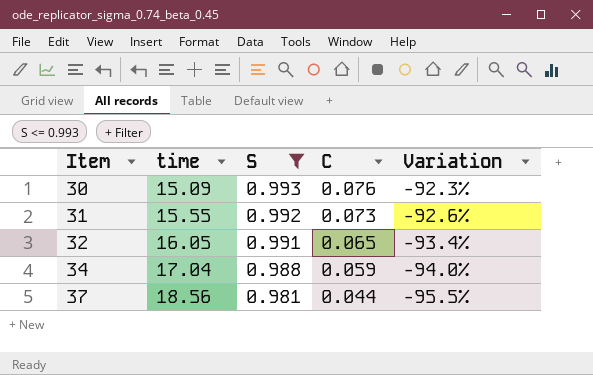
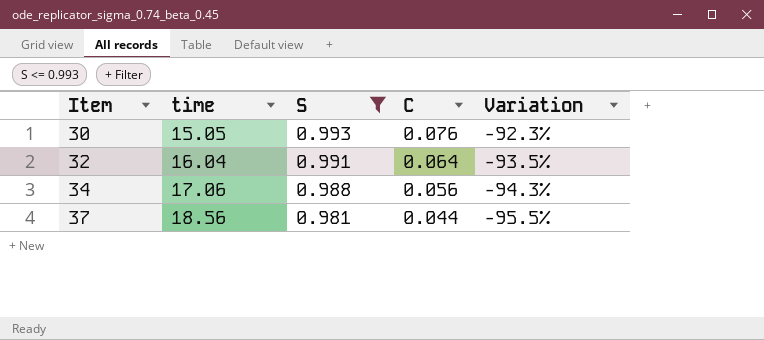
row 31: 15.55 | 0.992 | 0.073 | -92.6% -> none
30 | time: 15.09 -> 15.05
32 | time: 16.05 -> 16.04
32 | C: 0.065 -> 0.064
32 | Variation: -93.4% -> -93.5%
34 | time: 17.04 -> 17.06
34 | C: 0.059 -> 0.056
34 | Variation: -94.0% -> -94.3%

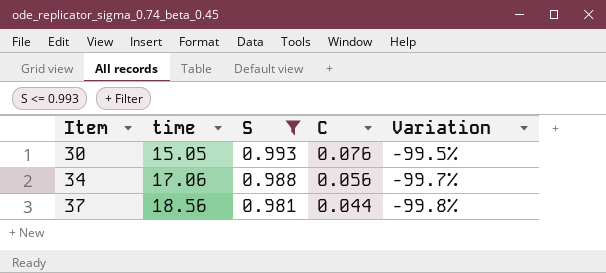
column Variation | formula: ([C] - [S]) / [S] -> ([C] - [time]) / [time]
row 32: 16.04 | 0.991 | 0.064 | -93.5% -> none

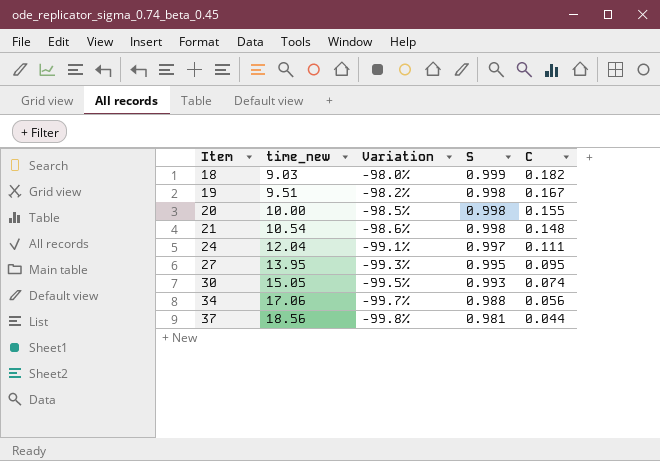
filter: S <= 0.993 -> none
column name: time -> time_new
column Variation | position: 5 -> 3
30 | C: 0.076 -> 0.074

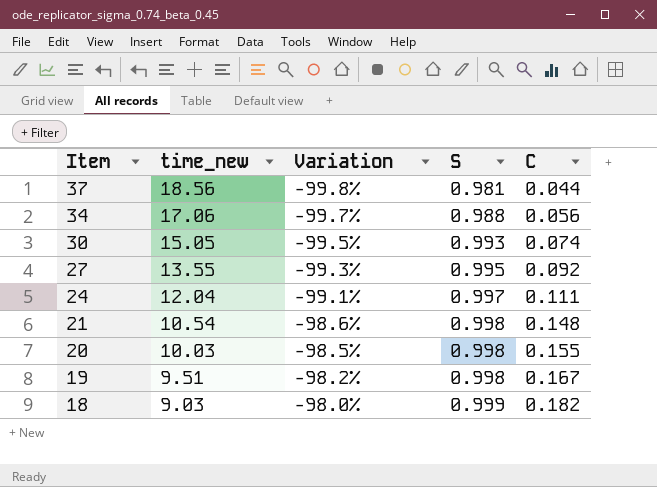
row order: Item ascending -> Item descending
27 | time_new: 13.95 -> 13.55
27 | C: 0.095 -> 0.092
20 | time_new: 10.00 -> 10.03

